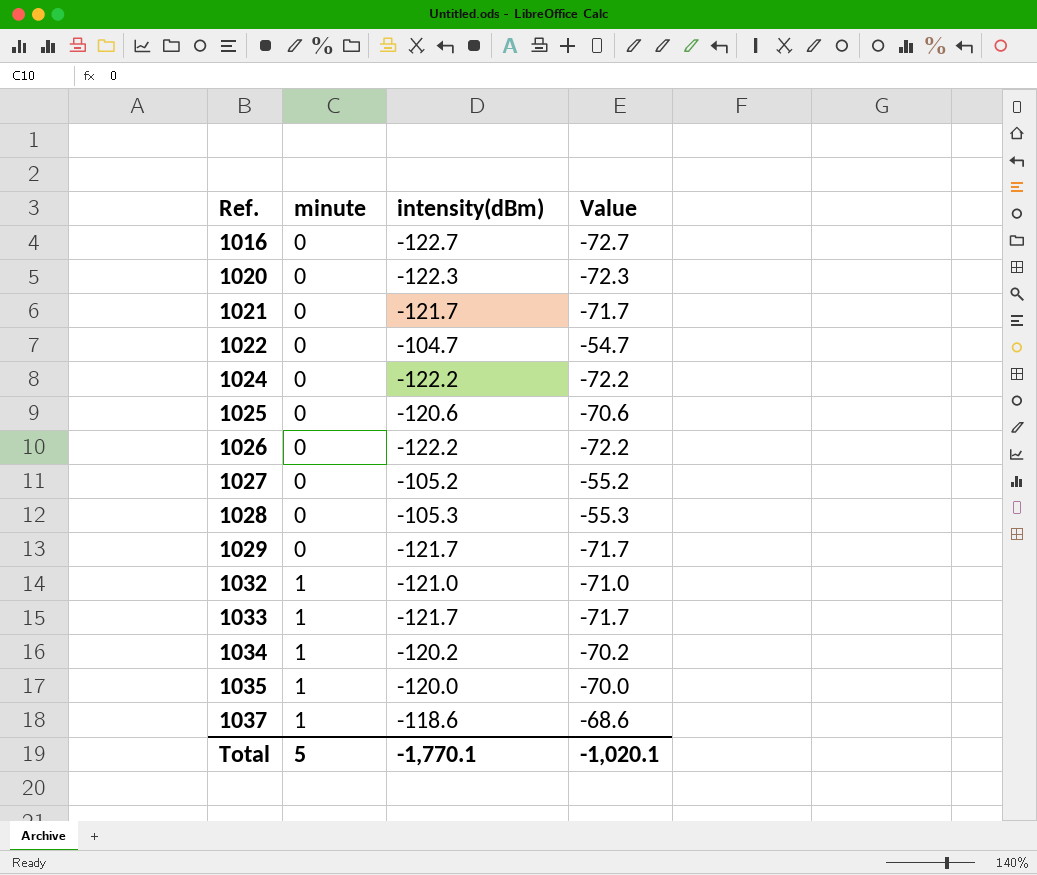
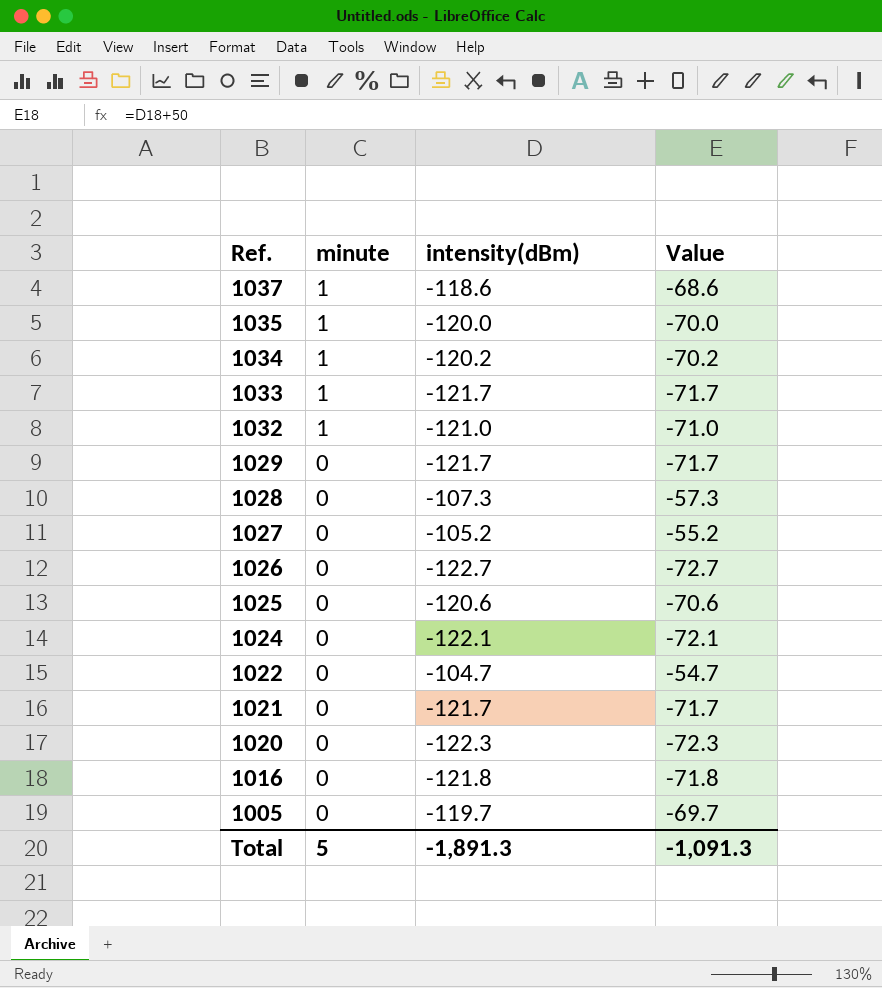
row order: Ref. ascending -> Ref. descending
1028 | intensity(dBm): -105.3 -> -107.3
1028 | Value: -55.3 -> -57.3
1026 | intensity(dBm): -122.2 -> -122.7
1026 | Value: -72.2 -> -72.7
1024 | intensity(dBm): -122.2 -> -122.1
1024 | Value: -72.2 -> -72.1
1016 | intensity(dBm): -122.7 -> -121.8
1016 | Value: -72.7 -> -71.8
row 1005: none -> 0 | -119.7 | -69.7
Total | intensity(dBm): -1,770.1 -> -1,891.3
Total | Value: -1,020.1 -> -1,091.3

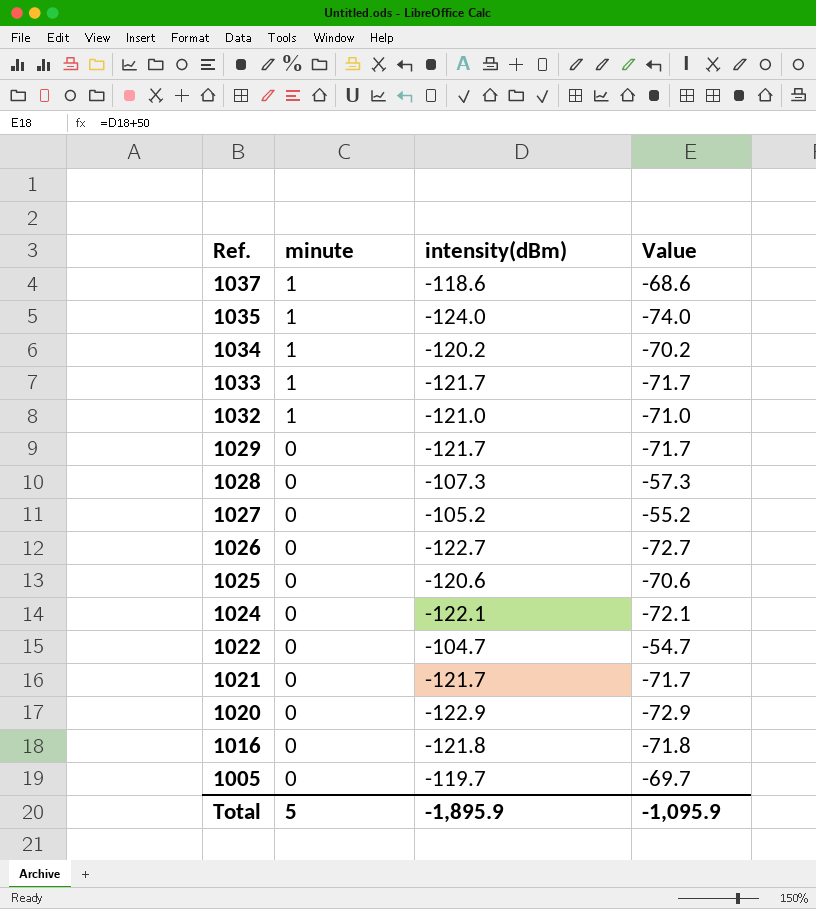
1035 | intensity(dBm): -120.0 -> -124.0
1035 | Value: -70.0 -> -74.0
1020 | intensity(dBm): -122.3 -> -122.9
1020 | Value: -72.3 -> -72.9
Total | intensity(dBm): -1,891.3 -> -1,895.9
Total | Value: -1,091.3 -> -1,095.9

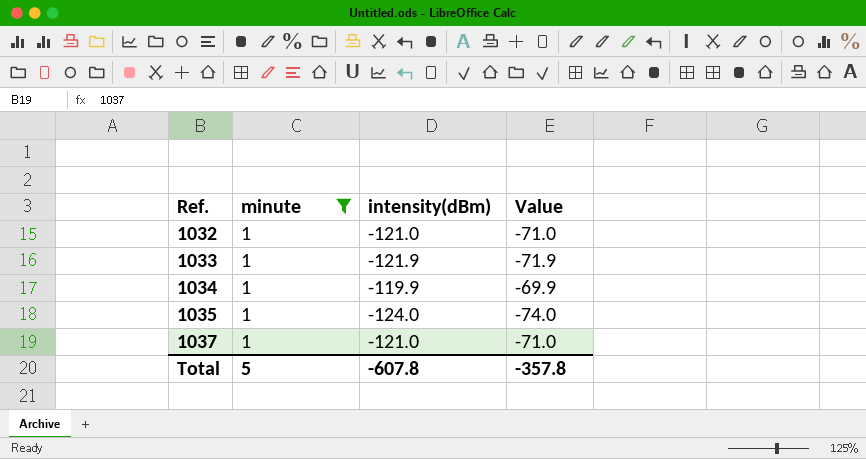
filter: none -> minute = 1
row order: Ref. descending -> Ref. ascending
1033 | intensity(dBm): -121.7 -> -121.9
1033 | Value: -71.7 -> -71.9
1034 | intensity(dBm): -120.2 -> -119.9
1034 | Value: -70.2 -> -69.9
1037 | intensity(dBm): -118.6 -> -121.0
1037 | Value: -68.6 -> -71.0
Total | intensity(dBm): -1,895.9 -> -607.8
Total | Value: -1,095.9 -> -357.8

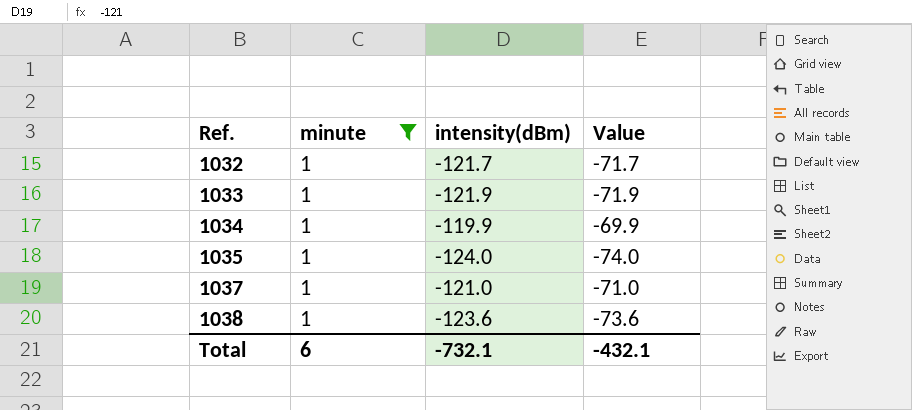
1032 | intensity(dBm): -121.0 -> -121.7
1032 | Value: -71.0 -> -71.7
row 1038: none -> 1 | -123.6 | -73.6
Total | minute: 5 -> 6
Total | intensity(dBm): -607.8 -> -732.1
Total | Value: -357.8 -> -432.1

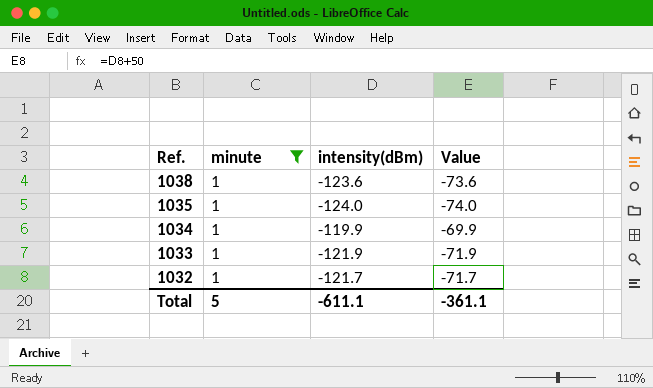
row order: Ref. ascending -> Ref. descending
row 1037: 1 | -121.0 | -71.0 -> none
Total | minute: 6 -> 5
Total | intensity(dBm): -732.1 -> -611.1
Total | Value: -432.1 -> -361.1

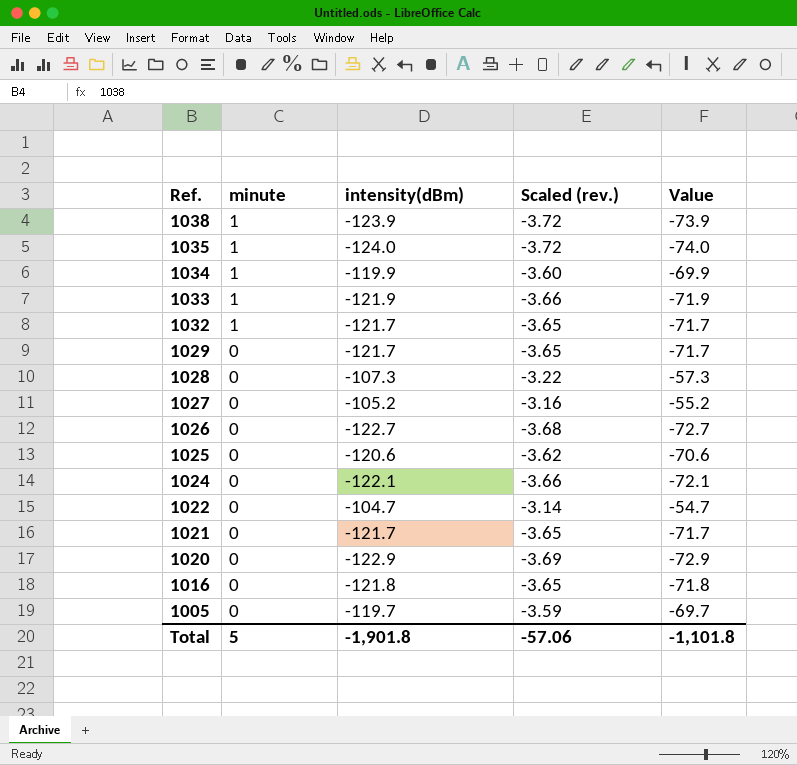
filter: minute = 1 -> none
column Scaled (rev.) | formula: none -> [intensity(dBm)] * 0.03
1038 | intensity(dBm): -123.6 -> -123.9
1038 | Value: -73.6 -> -73.9
Total | intensity(dBm): -611.1 -> -1,901.8
Total | Value: -361.1 -> -1,101.8

